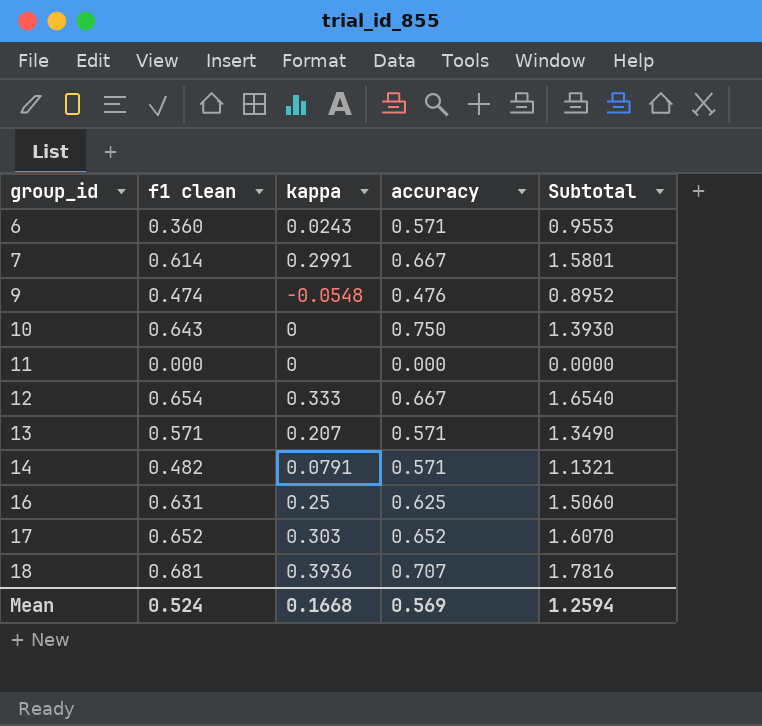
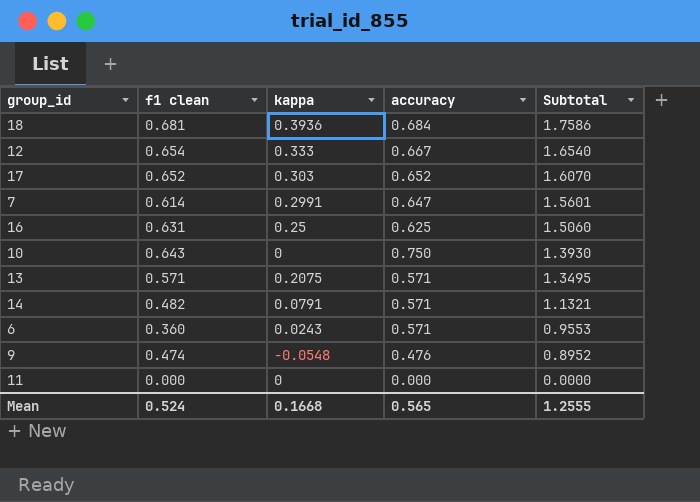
row order: group_id ascending -> Subtotal descending
18 | accuracy: 0.707 -> 0.684
18 | Subtotal: 1.7816 -> 1.7586
7 | accuracy: 0.667 -> 0.647
7 | Subtotal: 1.5801 -> 1.5601
13 | kappa: 0.207 -> 0.2075
13 | Subtotal: 1.3490 -> 1.3495
Mean | accuracy: 0.569 -> 0.565
Mean | Subtotal: 1.2594 -> 1.2555

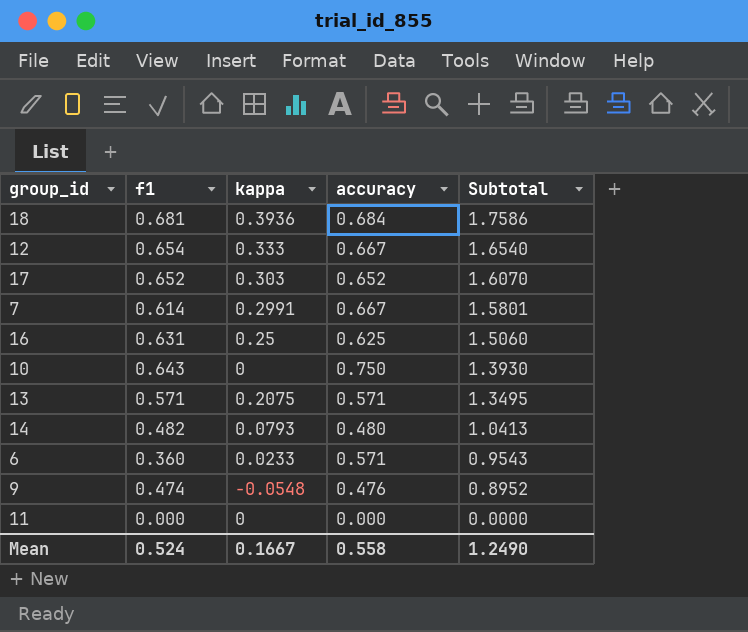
column name: f1 clean -> f1
7 | accuracy: 0.647 -> 0.667
7 | Subtotal: 1.5601 -> 1.5801
14 | kappa: 0.0791 -> 0.0793
14 | accuracy: 0.571 -> 0.480
14 | Subtotal: 1.1321 -> 1.0413
6 | kappa: 0.0243 -> 0.0233
6 | Subtotal: 0.9553 -> 0.9543
Mean | kappa: 0.1668 -> 0.1667
Mean | accuracy: 0.565 -> 0.558
Mean | Subtotal: 1.2555 -> 1.2490

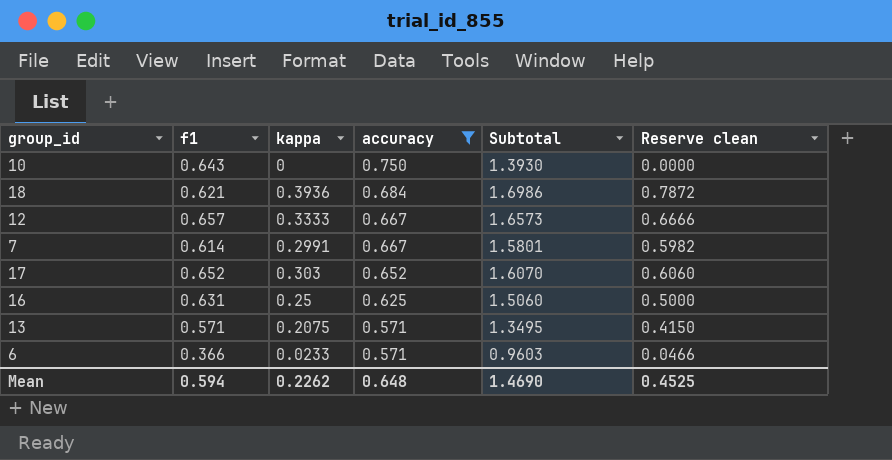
filter: none -> accuracy >= 0.571
row order: Subtotal descending -> accuracy descending
column Reserve clean | formula: none -> [kappa] * 2
18 | f1: 0.681 -> 0.621
18 | Subtotal: 1.7586 -> 1.6986
12 | f1: 0.654 -> 0.657
12 | kappa: 0.333 -> 0.3333
12 | Subtotal: 1.6540 -> 1.6573
6 | f1: 0.360 -> 0.366
6 | Subtotal: 0.9543 -> 0.9603
Mean | f1: 0.524 -> 0.594
Mean | kappa: 0.1667 -> 0.2262
Mean | accuracy: 0.558 -> 0.648
Mean | Subtotal: 1.2490 -> 1.4690

